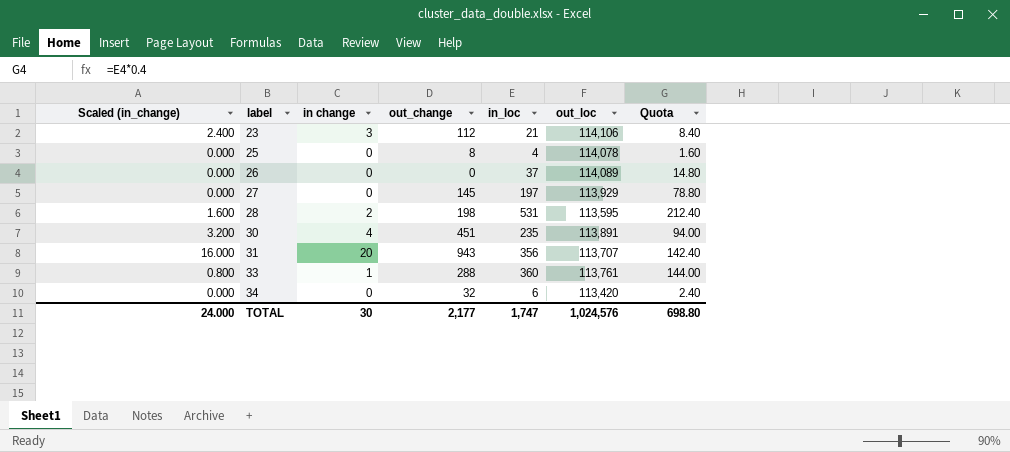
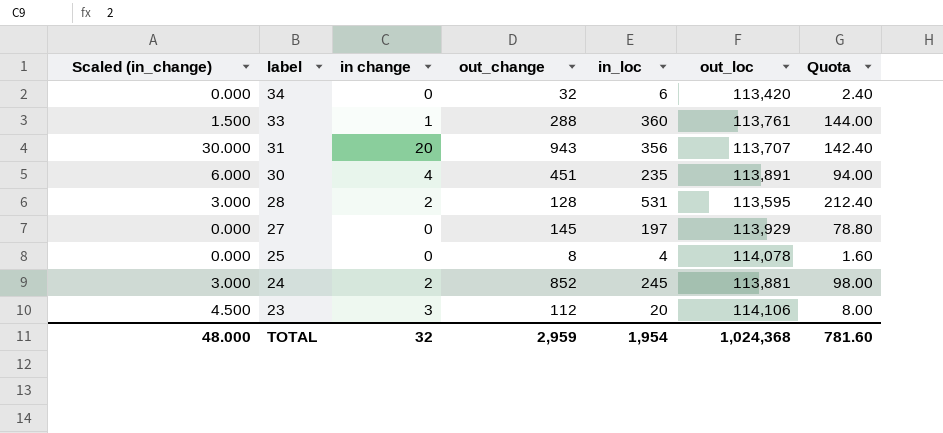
row order: label ascending -> label descending
column Scaled (in_change) | formula: [in change] * 0.8 -> [in change] * 1.5
row 26: 0.000 | 0 | 0 | 37 | 114,089 | 14.80 -> none
28 | out_change: 198 -> 128
row 24: none -> 3.000 | 2 | 852 | 245 | 113,881 | 98.00
23 | in_loc: 21 -> 20
23 | Quota: 8.40 -> 8.00
TOTAL | Scaled (in_change): 24.000 -> 48.000
TOTAL | in change: 30 -> 32
TOTAL | out_change: 2,177 -> 2,959
TOTAL | in_loc: 1,747 -> 1,954
TOTAL | out_loc: 1,024,576 -> 1,024,368
TOTAL | Quota: 698.80 -> 781.60

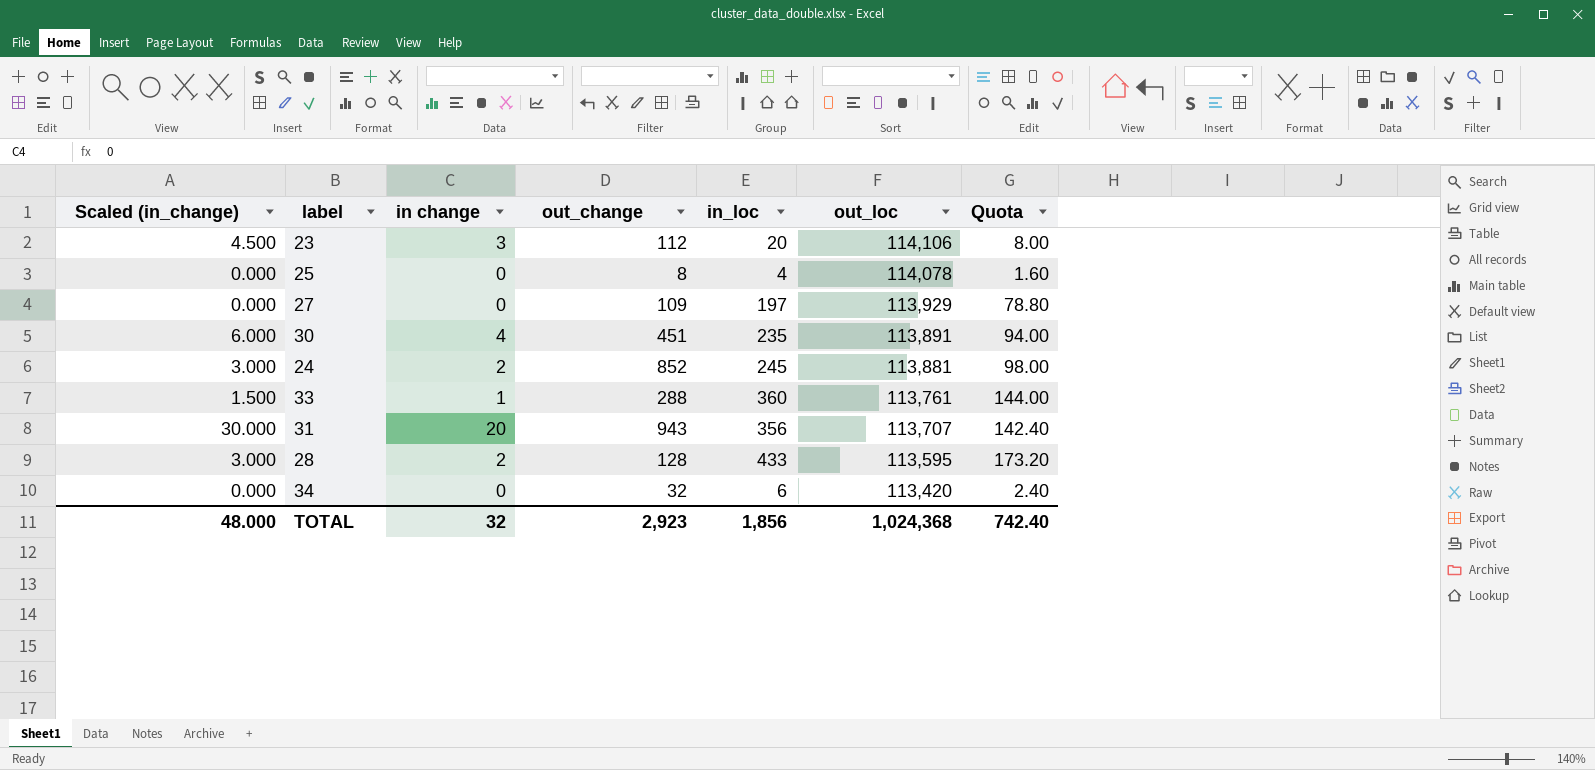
row order: label descending -> out_loc descending
27 | out_change: 145 -> 109
28 | in_loc: 531 -> 433
28 | Quota: 212.40 -> 173.20
TOTAL | out_change: 2,959 -> 2,923
TOTAL | in_loc: 1,954 -> 1,856
TOTAL | Quota: 781.60 -> 742.40

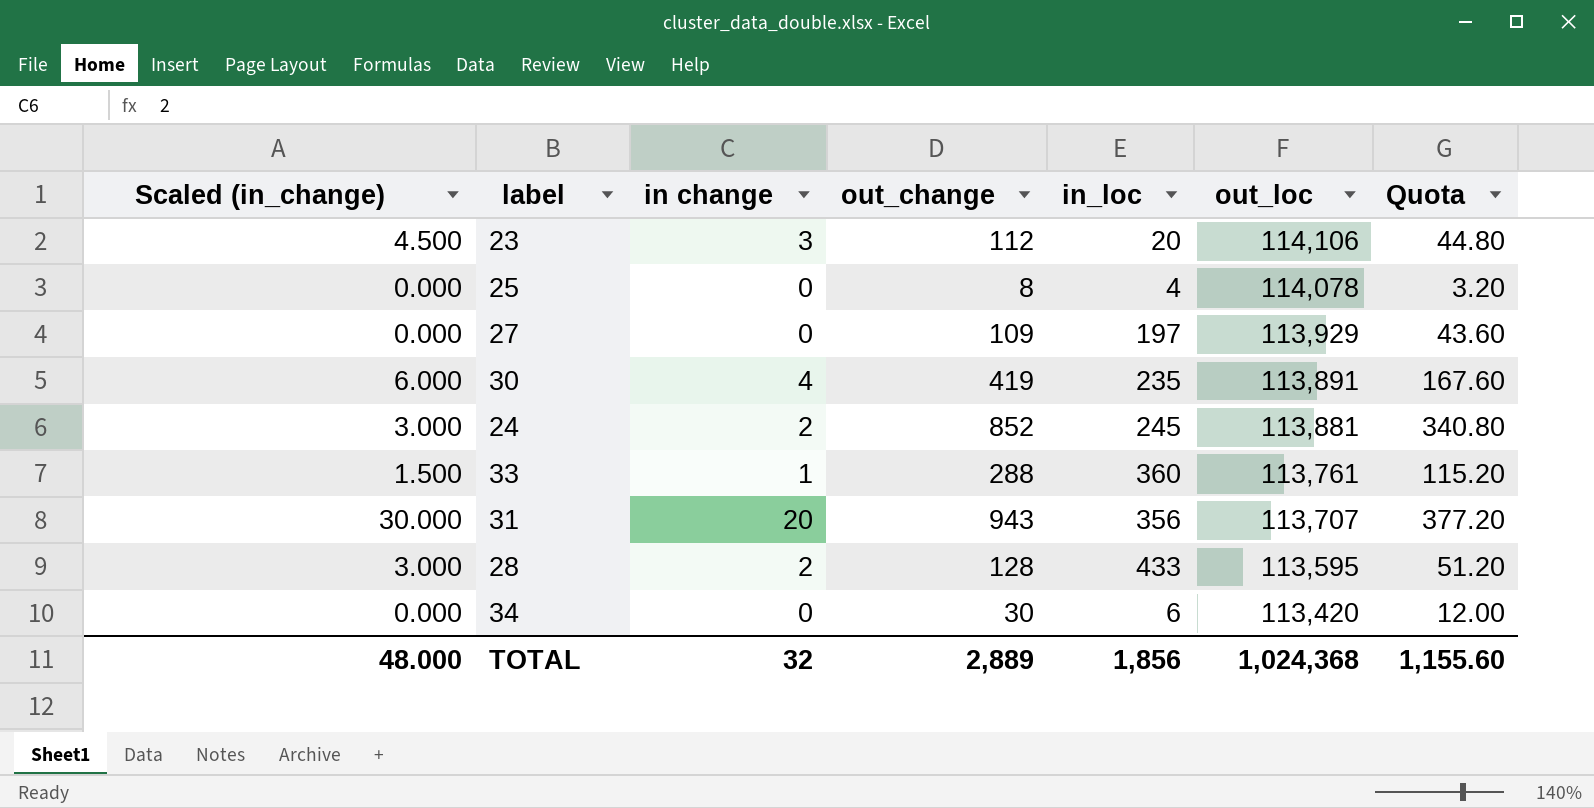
column Quota | formula: [in_loc] * 0.4 -> [out_change] * 0.4
30 | out_change: 451 -> 419
34 | out_change: 32 -> 30
TOTAL | out_change: 2,923 -> 2,889
TOTAL | Quota: 742.40 -> 1,155.60

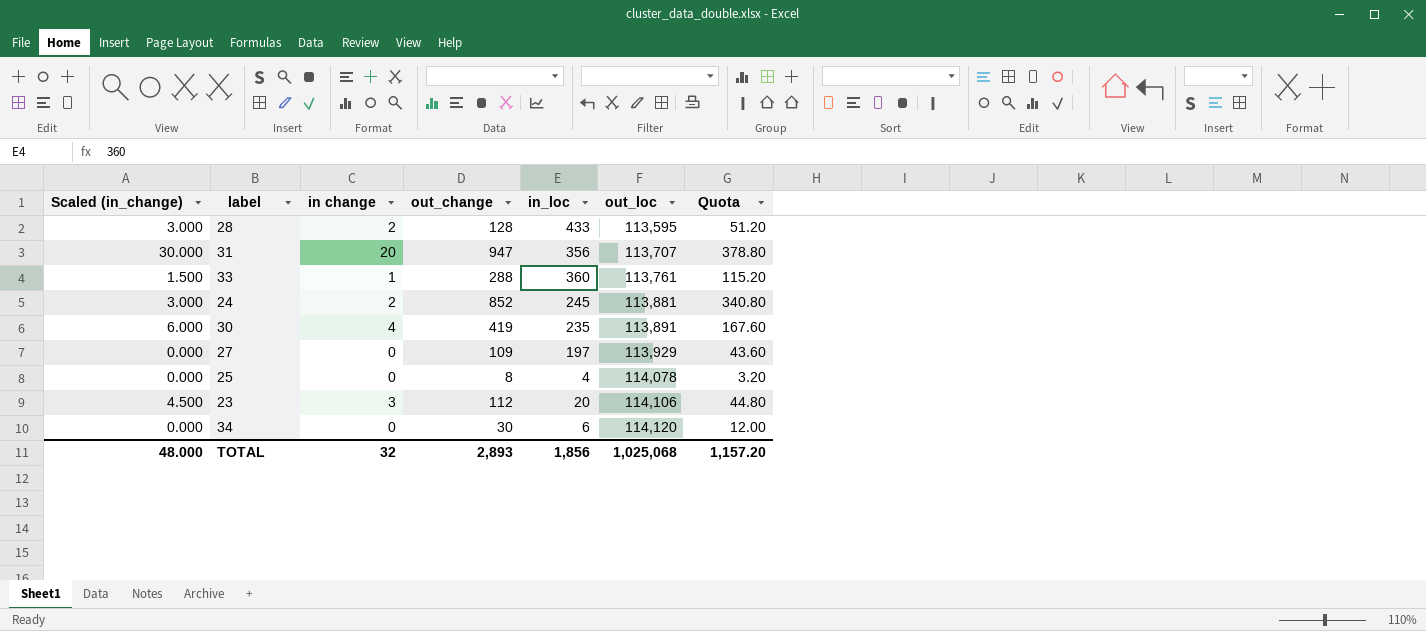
row order: out_loc descending -> out_loc ascending
31 | out_change: 943 -> 947
31 | Quota: 377.20 -> 378.80
34 | out_loc: 113,420 -> 114,120
TOTAL | out_change: 2,889 -> 2,893
TOTAL | out_loc: 1,024,368 -> 1,025,068
TOTAL | Quota: 1,155.60 -> 1,157.20

